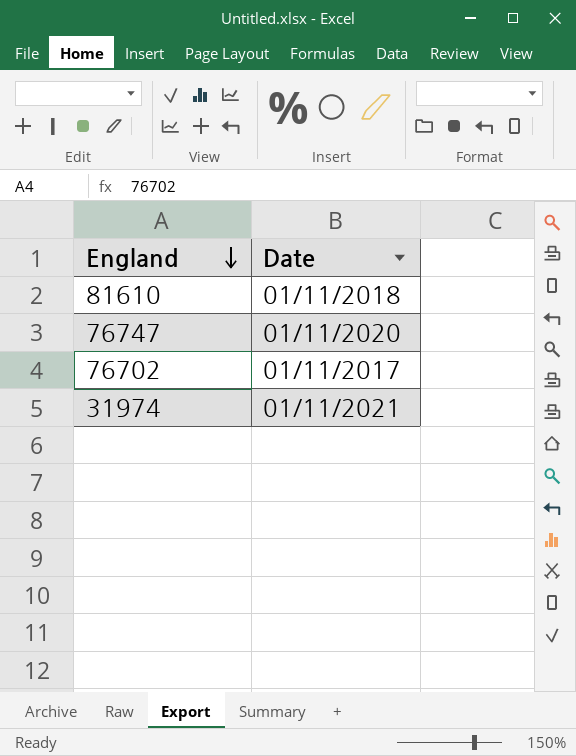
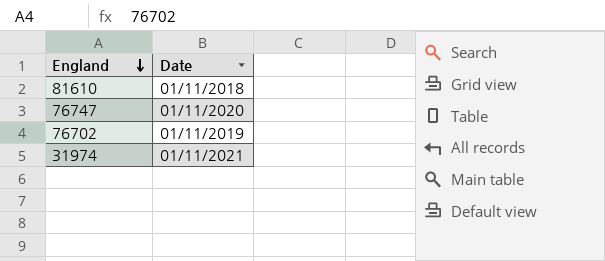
76702 | Date: 01/11/2017 -> 01/11/2019

